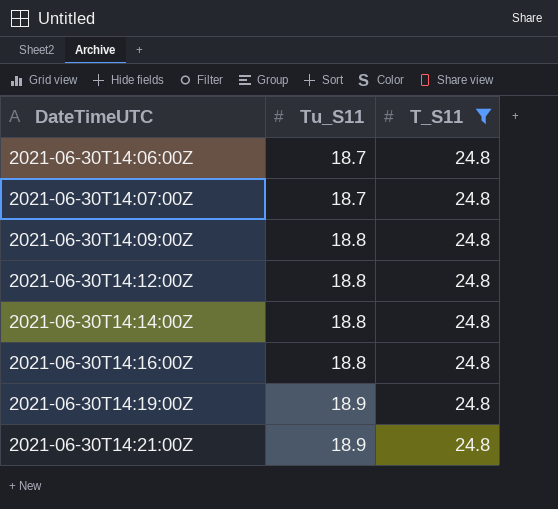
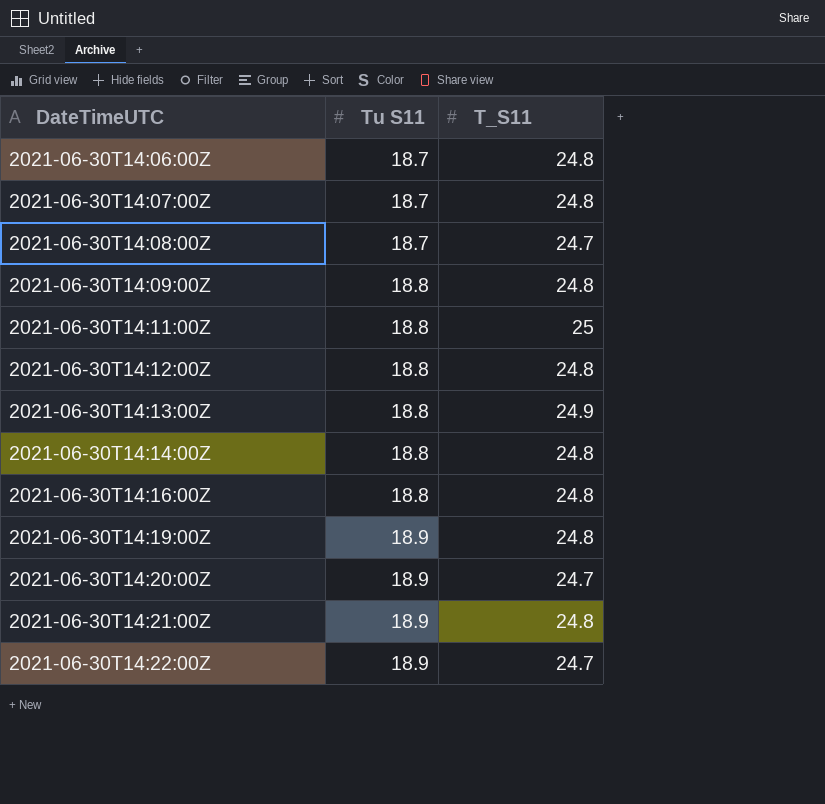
filter: T_S11 = 24.8 -> none
column name: Tu_S11 -> Tu S11

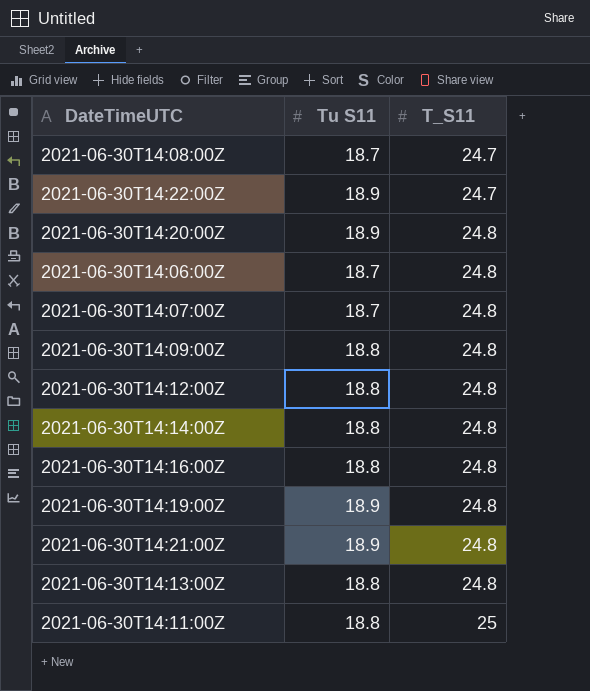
row order: DateTimeUTC ascending -> T_S11 ascending
2021-06-30T14:20:00Z | T_S11: 24.7 -> 24.8
2021-06-30T14:13:00Z | T_S11: 24.9 -> 24.8

